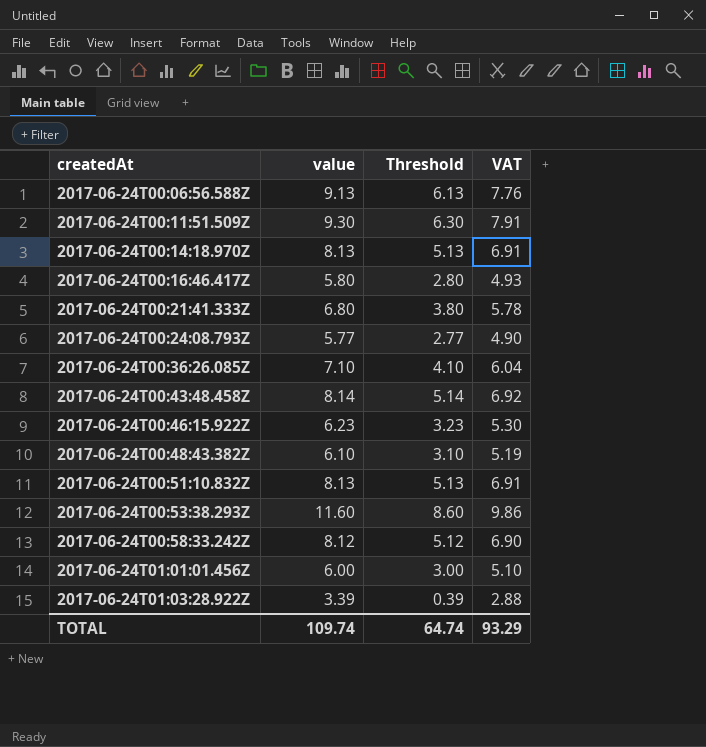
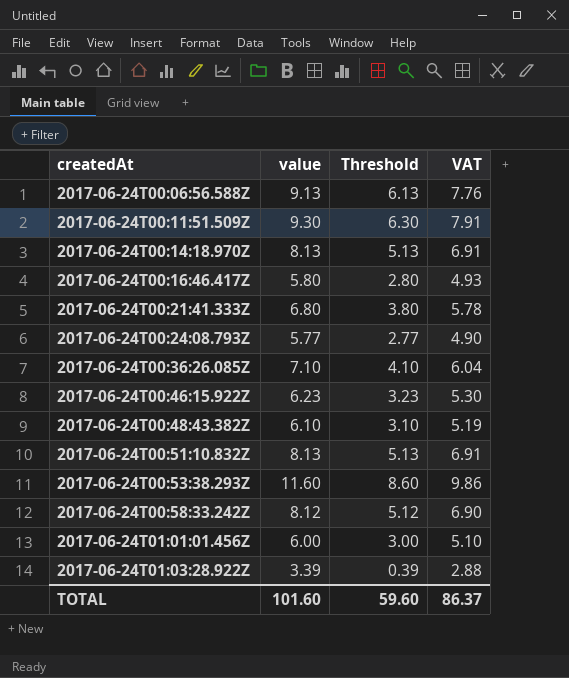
row 2017-06-24T00:43:48.458Z: 8.14 | 5.14 | 6.92 -> none
TOTAL | value: 109.74 -> 101.60
TOTAL | Threshold: 64.74 -> 59.60
TOTAL | VAT: 93.29 -> 86.37

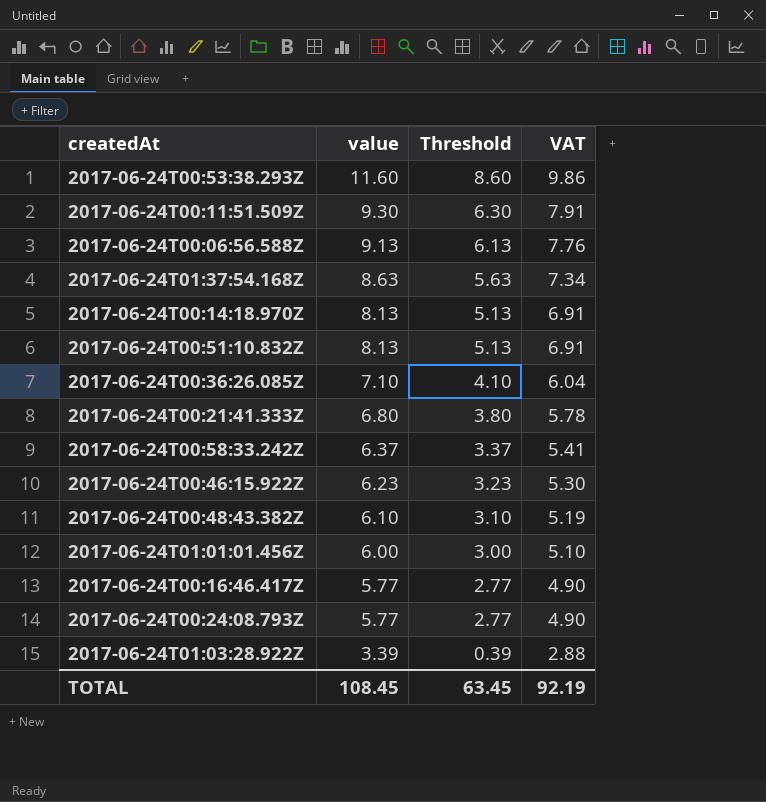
row order: createdAt ascending -> value descending
row 2017-06-24T01:37:54.168Z: none -> 8.63 | 5.63 | 7.34
2017-06-24T00:58:33.242Z | value: 8.12 -> 6.37
2017-06-24T00:58:33.242Z | Threshold: 5.12 -> 3.37
2017-06-24T00:58:33.242Z | VAT: 6.90 -> 5.41
2017-06-24T00:16:46.417Z | value: 5.80 -> 5.77
2017-06-24T00:16:46.417Z | Threshold: 2.80 -> 2.77
2017-06-24T00:16:46.417Z | VAT: 4.93 -> 4.90
TOTAL | value: 101.60 -> 108.45
TOTAL | Threshold: 59.60 -> 63.45
TOTAL | VAT: 86.37 -> 92.19

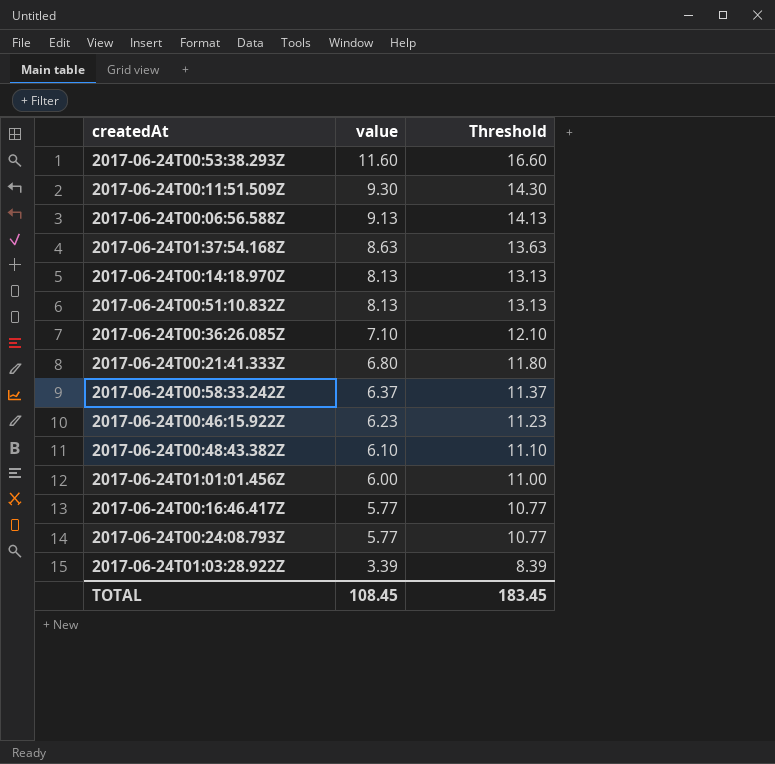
column VAT | formula: [value] * 0.85 -> none
column Threshold | formula: [value] - 3 -> [value] + 5
TOTAL | Threshold: 63.45 -> 183.45

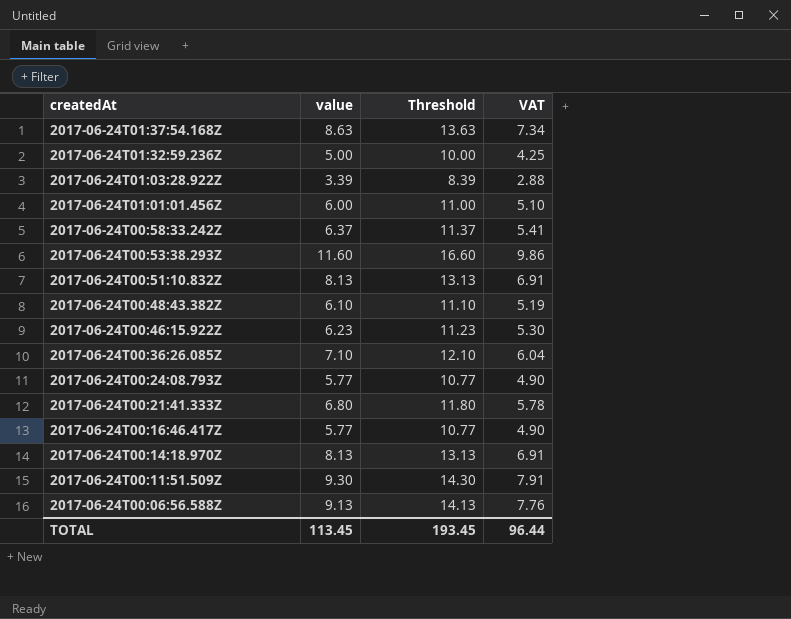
row order: value descending -> createdAt descending
column VAT | formula: none -> [value] * 0.85
row 2017-06-24T01:32:59.236Z: none -> 5.00 | 10.00 | 4.25
TOTAL | value: 108.45 -> 113.45
TOTAL | Threshold: 183.45 -> 193.45

